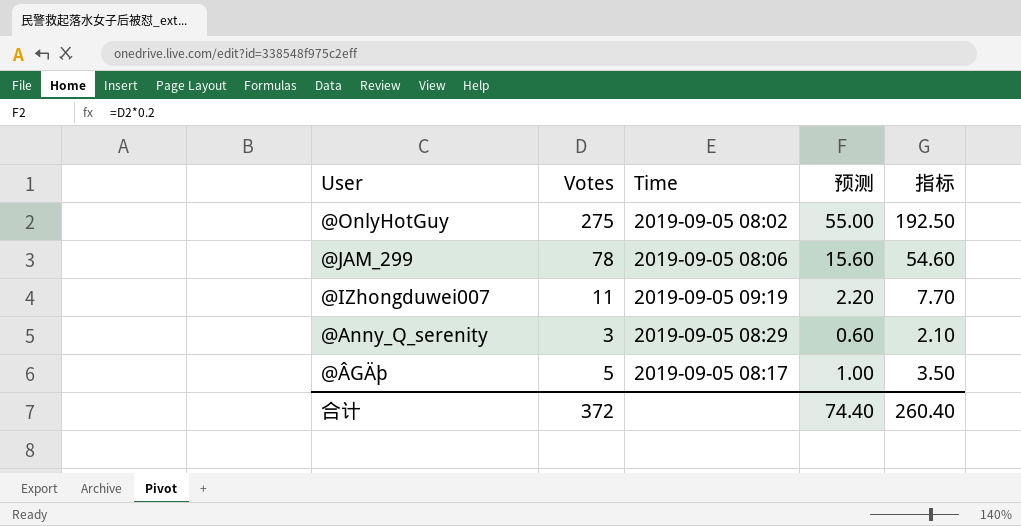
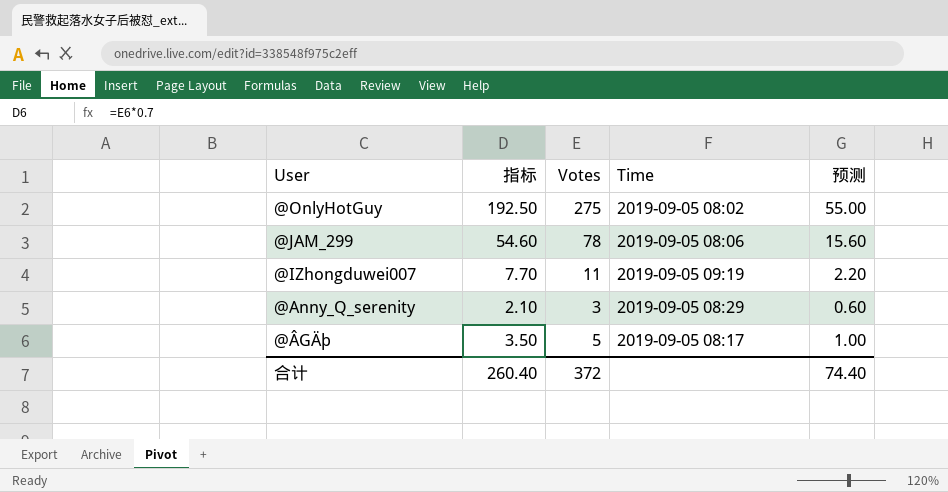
column 指标 | position: 5 -> 2

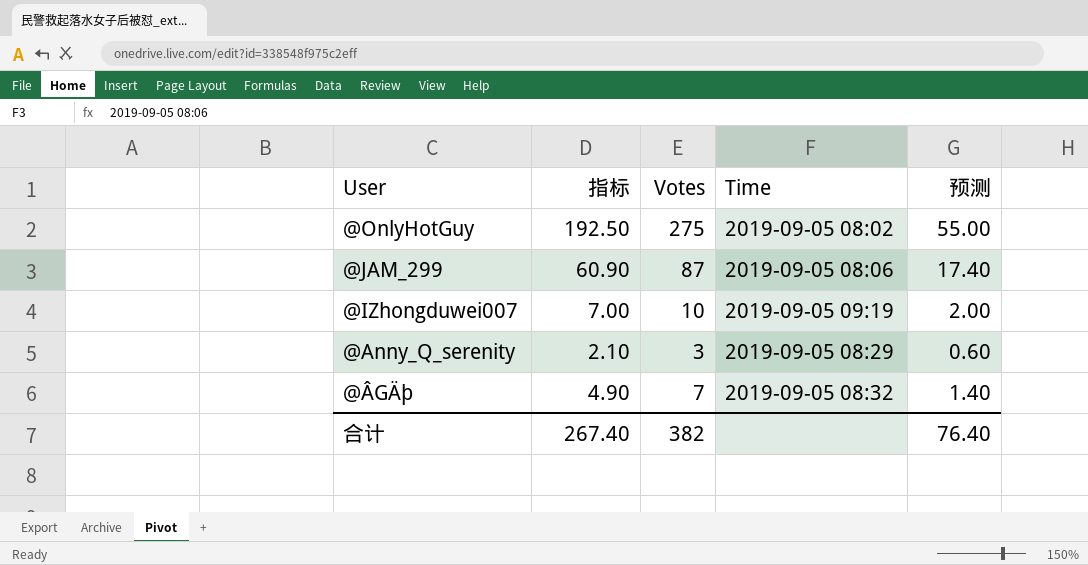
@JAM_299 | 指标: 54.60 -> 60.90
@JAM_299 | Votes: 78 -> 87
@JAM_299 | 预测: 15.60 -> 17.40
@IZhongduwei007 | 指标: 7.70 -> 7.00
@IZhongduwei007 | Votes: 11 -> 10
@IZhongduwei007 | 预测: 2.20 -> 2.00
@ÂGÄþ | 指标: 3.50 -> 4.90
@ÂGÄþ | Votes: 5 -> 7
@ÂGÄþ | Time: 2019-09-05 08:17 -> 2019-09-05 08:32
@ÂGÄþ | 预测: 1.00 -> 1.40
合计 | 指标: 260.40 -> 267.40
合计 | Votes: 372 -> 382
合计 | 预测: 74.40 -> 76.40

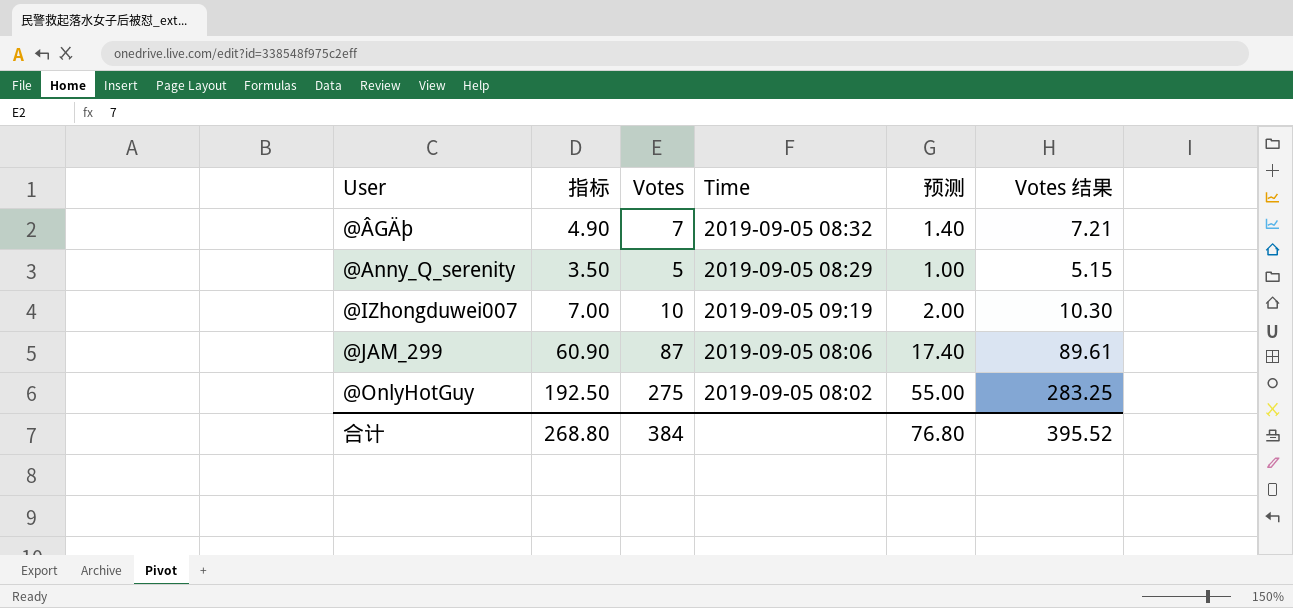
row order: User descending -> User ascending
column Votes 结果 | formula: none -> [Votes] * 1.03
@Anny_Q_serenity | 指标: 2.10 -> 3.50
@Anny_Q_serenity | Votes: 3 -> 5
@Anny_Q_serenity | 预测: 0.60 -> 1.00
合计 | 指标: 267.40 -> 268.80
合计 | Votes: 382 -> 384
合计 | 预测: 76.40 -> 76.80

